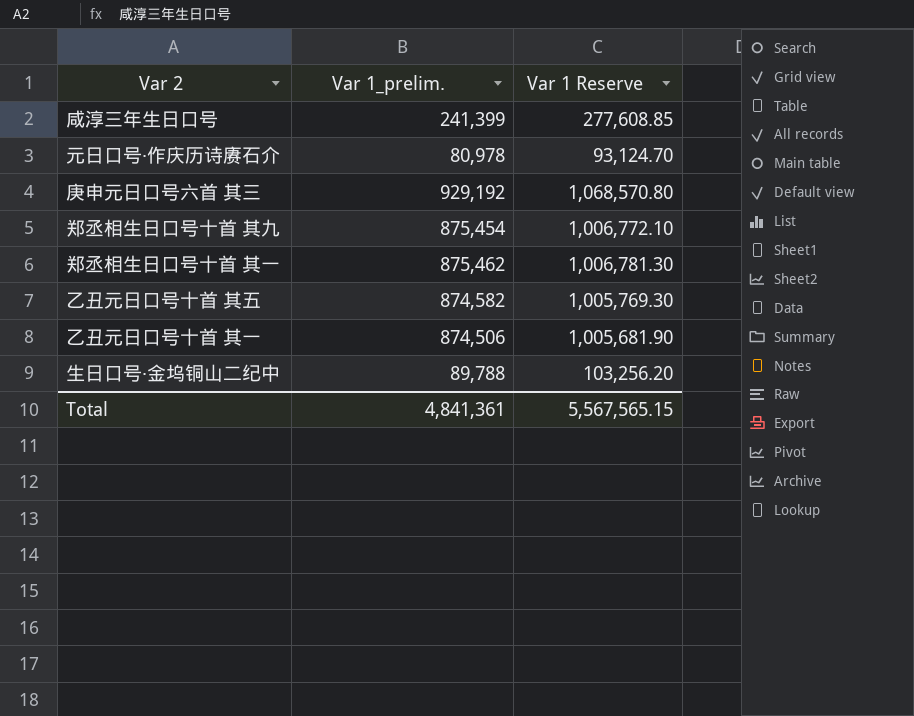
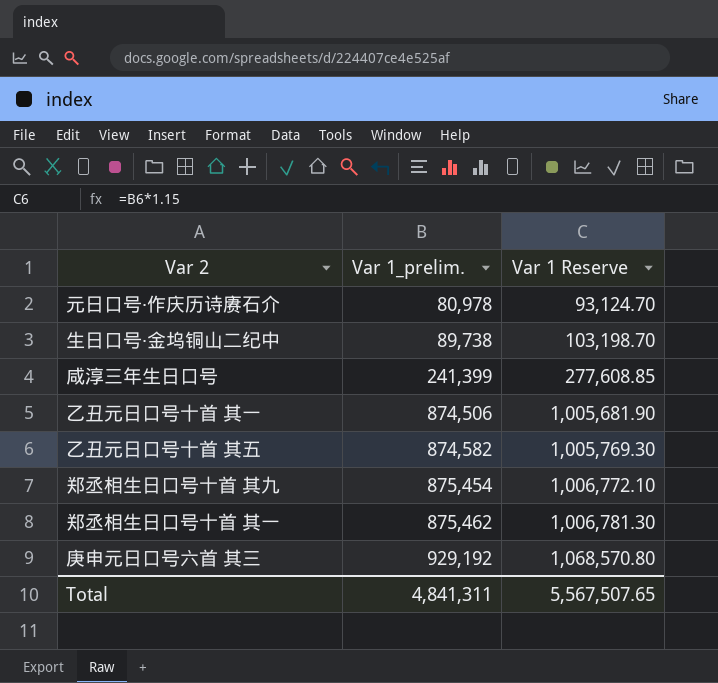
row order: none -> Var 1_prelim. ascending
生日口号·金坞铜山二纪中 | Var 1_prelim.: 89,788 -> 89,738
生日口号·金坞铜山二纪中 | Var 1 Reserve: 103,256.20 -> 103,198.70
Total | Var 1_prelim.: 4,841,361 -> 4,841,311
Total | Var 1 Reserve: 5,567,565.15 -> 5,567,507.65

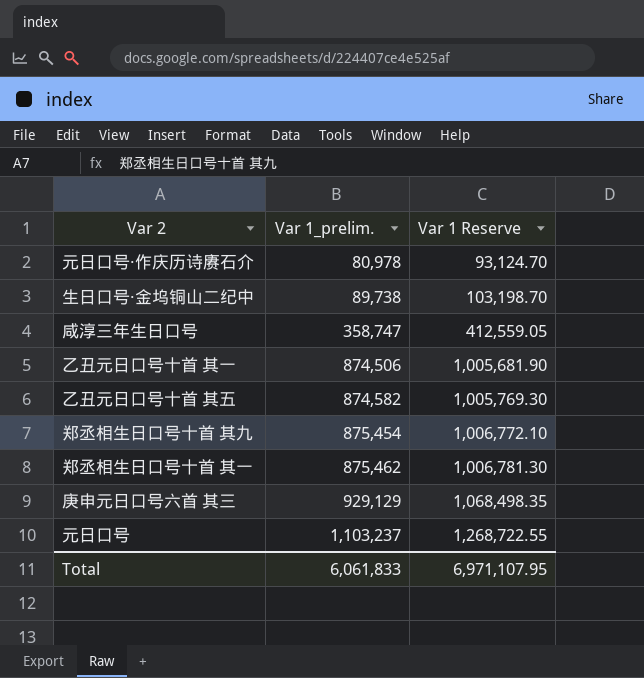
咸淳三年生日口号 | Var 1_prelim.: 241,399 -> 358,747
咸淳三年生日口号 | Var 1 Reserve: 277,608.85 -> 412,559.05
庚申元日口号六首 其三 | Var 1_prelim.: 929,192 -> 929,129
庚申元日口号六首 其三 | Var 1 Reserve: 1,068,570.80 -> 1,068,498.35
row 元日口号: none -> 1,103,237 | 1,268,722.55
Total | Var 1_prelim.: 4,841,311 -> 6,061,833
Total | Var 1 Reserve: 5,567,507.65 -> 6,971,107.95

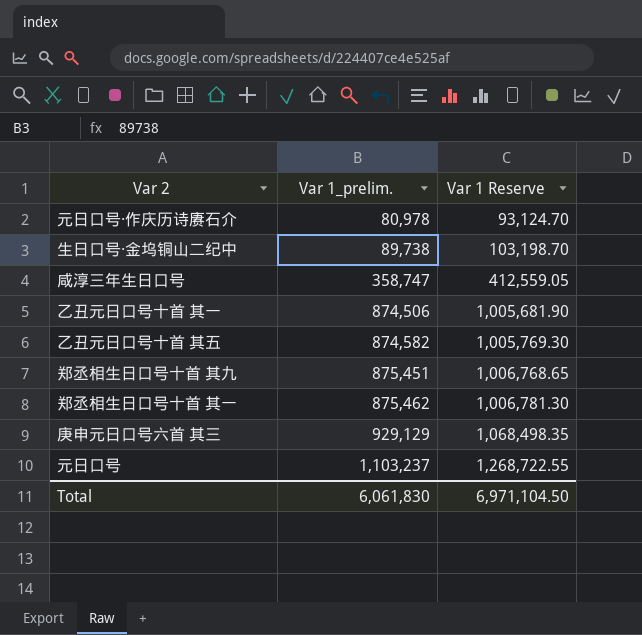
郑丞相生日口号十首 其九 | Var 1_prelim.: 875,454 -> 875,451
郑丞相生日口号十首 其九 | Var 1 Reserve: 1,006,772.10 -> 1,006,768.65
Total | Var 1_prelim.: 6,061,833 -> 6,061,830
Total | Var 1 Reserve: 6,971,107.95 -> 6,971,104.50

